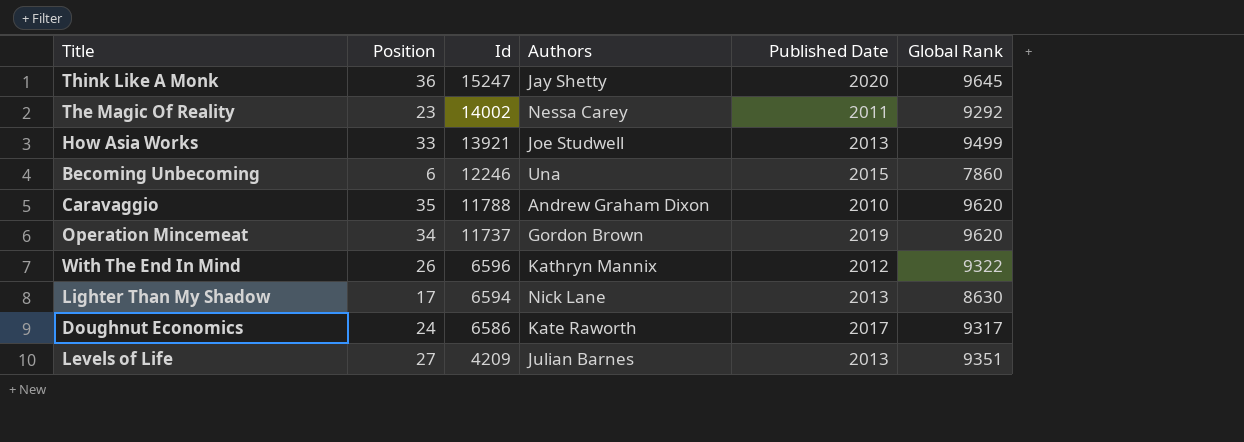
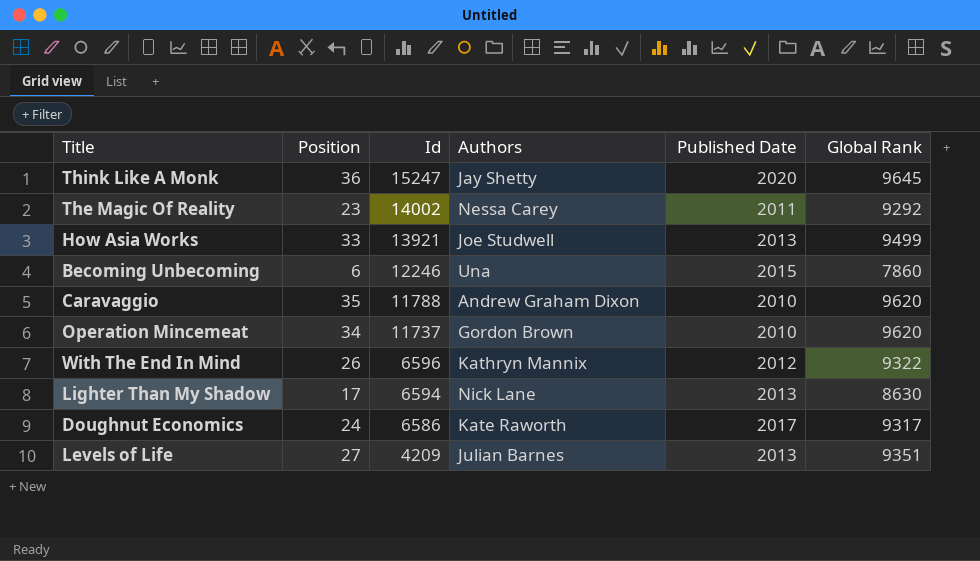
Operation Mincemeat | Published Date: 2019 -> 2010

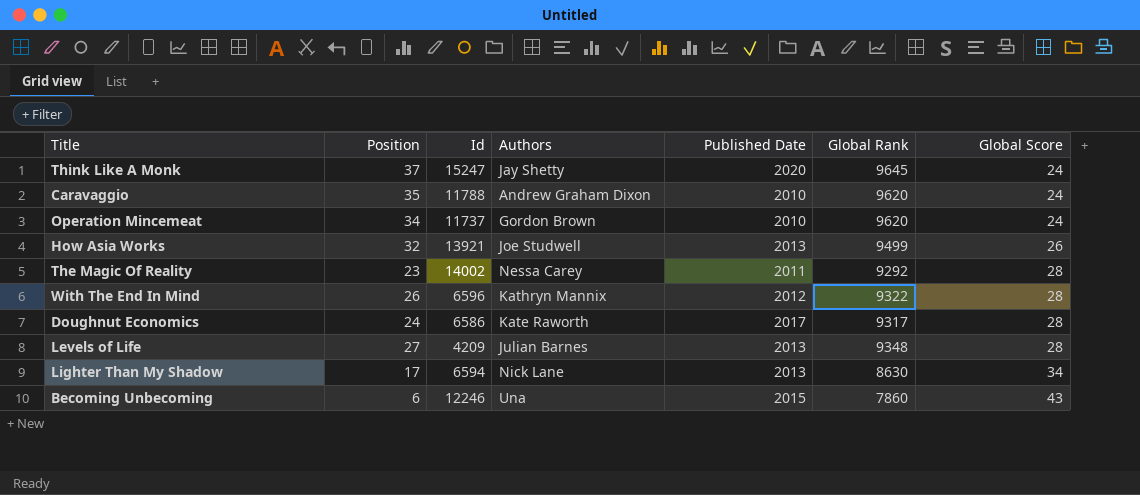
row order: Id descending -> Global Score ascending
column Global Score | position: none -> 7
Think Like A Monk | Position: 36 -> 37
How Asia Works | Position: 33 -> 32
Levels of Life | Global Rank: 9351 -> 9348

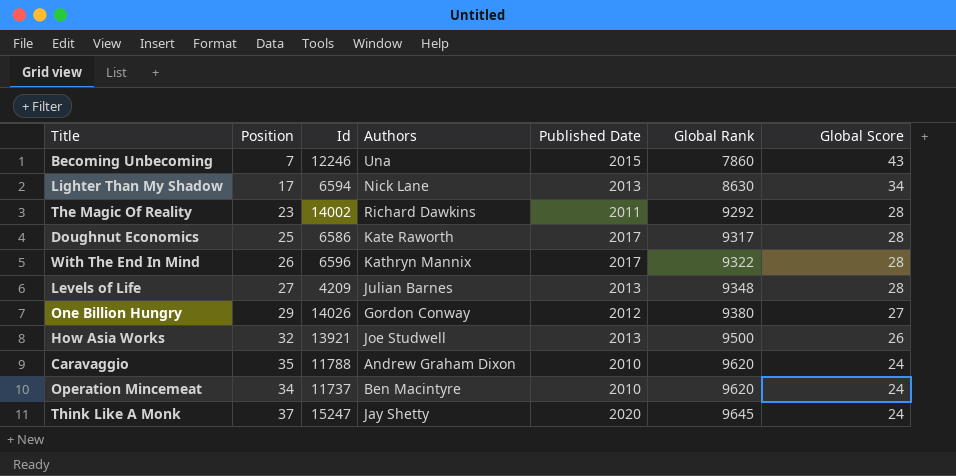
row order: Global Score ascending -> Global Rank ascending
Becoming Unbecoming | Position: 6 -> 7
The Magic Of Reality | Authors: Nessa Carey -> Richard Dawkins
Doughnut Economics | Position: 24 -> 25
With The End In Mind | Published Date: 2012 -> 2017
row One Billion Hungry: none -> 29 | 14026 | Gordon Conway | 2012 | 9380 | 27
How Asia Works | Global Rank: 9499 -> 9500
Operation Mincemeat | Authors: Gordon Brown -> Ben Macintyre

